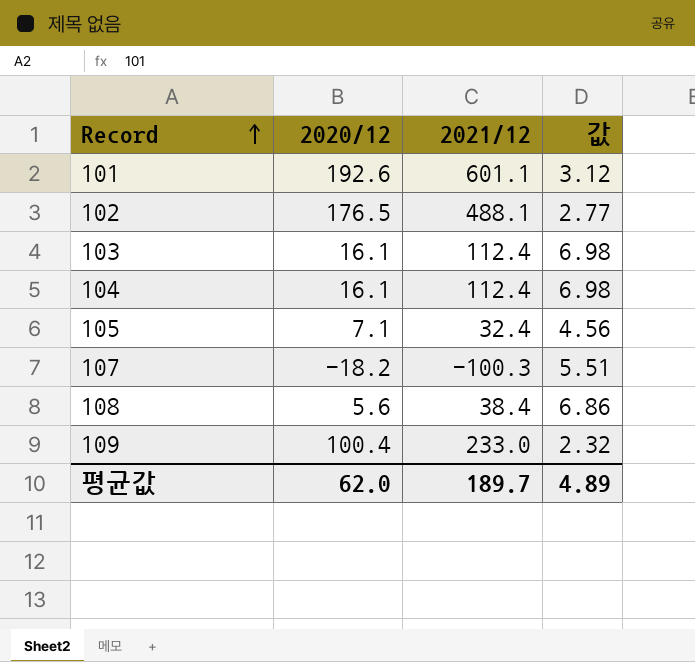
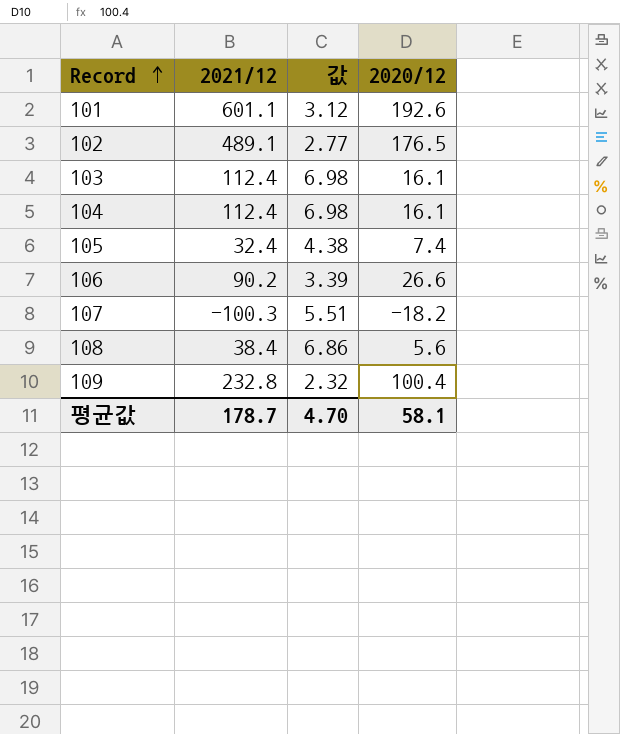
column 2020/12 | position: 2 -> 4
102 | 2021/12: 488.1 -> 489.1
105 | 값: 4.56 -> 4.38
105 | 2020/12: 7.1 -> 7.4
row 106: none -> 90.2 | 3.39 | 26.6
109 | 2021/12: 233.0 -> 232.8
평균값 | 2021/12: 189.7 -> 178.7
평균값 | 값: 4.89 -> 4.70
평균값 | 2020/12: 62.0 -> 58.1

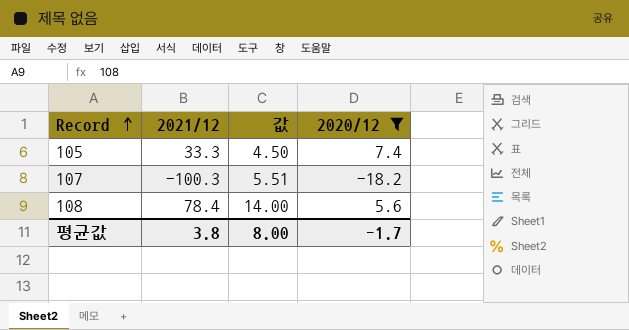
filter: none -> 2020/12 <= 7.4
105 | 2021/12: 32.4 -> 33.3
105 | 값: 4.38 -> 4.50
108 | 2021/12: 38.4 -> 78.4
108 | 값: 6.86 -> 14.00
평균값 | 2021/12: 178.7 -> 3.8
평균값 | 값: 4.70 -> 8.00
평균값 | 2020/12: 58.1 -> -1.7

